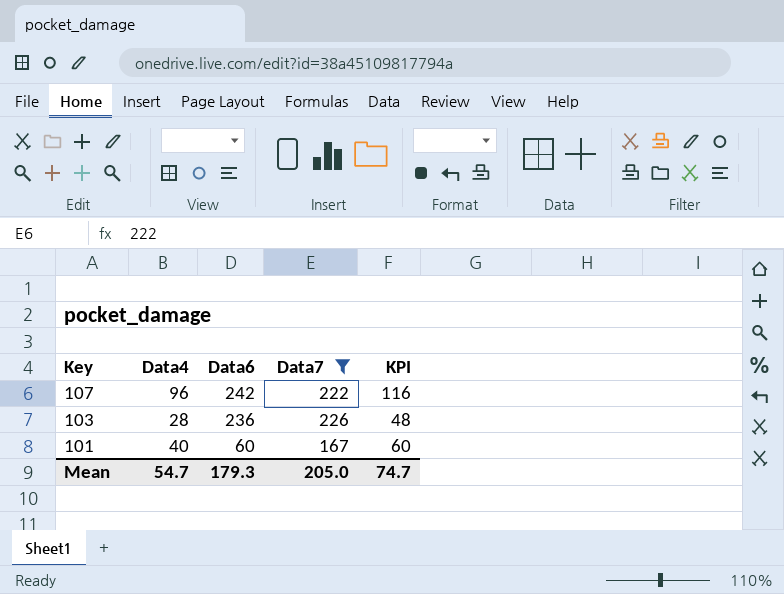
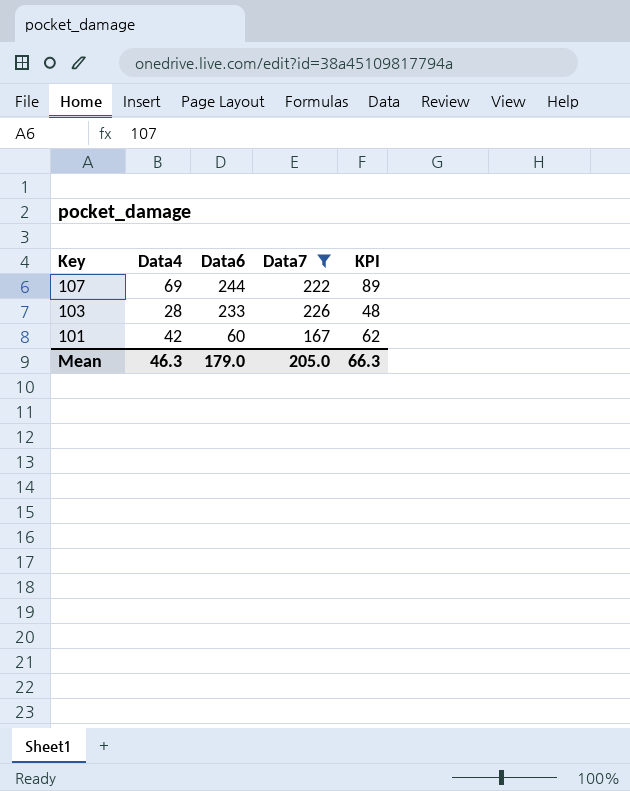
107 | Data4: 96 -> 69
107 | Data6: 242 -> 244
107 | KPI: 116 -> 89
103 | Data6: 236 -> 233
101 | Data4: 40 -> 42
101 | KPI: 60 -> 62
Mean | Data4: 54.7 -> 46.3
Mean | Data6: 179.3 -> 179.0
Mean | KPI: 74.7 -> 66.3

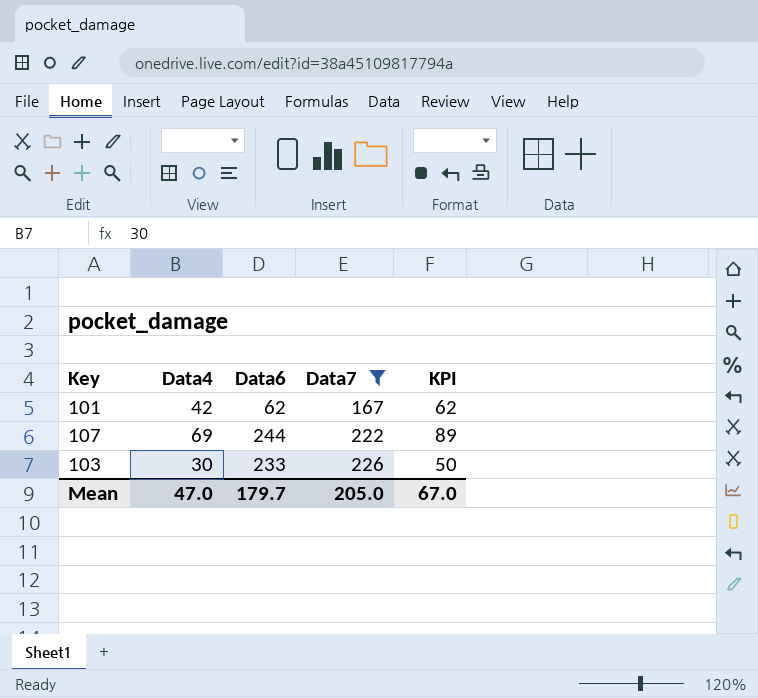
row order: Key descending -> Data7 ascending
101 | Data6: 60 -> 62
103 | Data4: 28 -> 30
103 | KPI: 48 -> 50
Mean | Data4: 46.3 -> 47.0
Mean | Data6: 179.0 -> 179.7
Mean | KPI: 66.3 -> 67.0

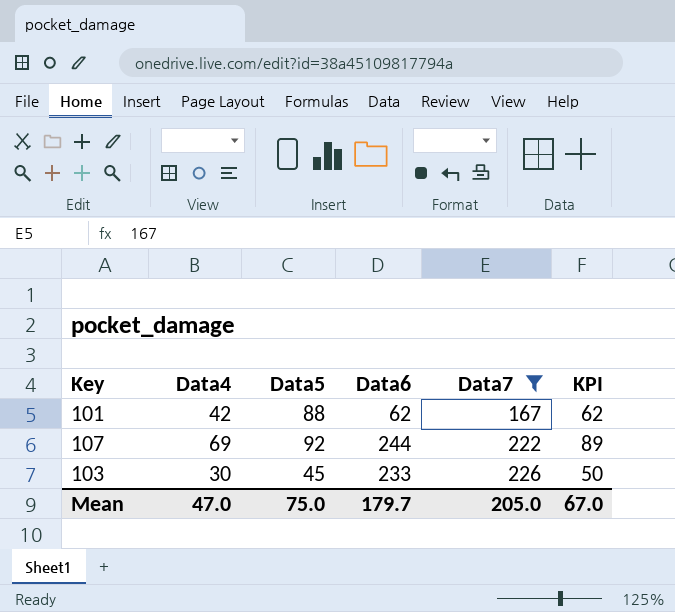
column Data5 | position: none -> 3

